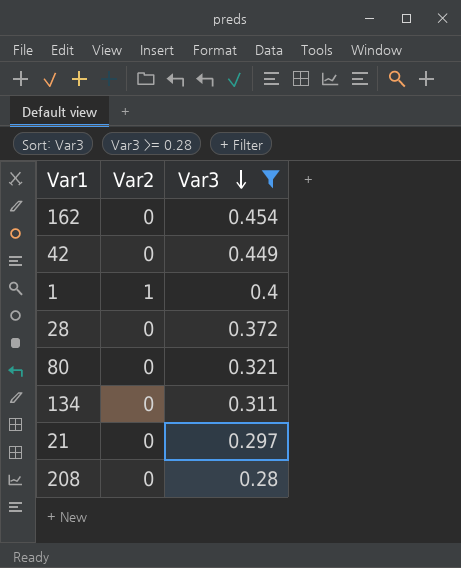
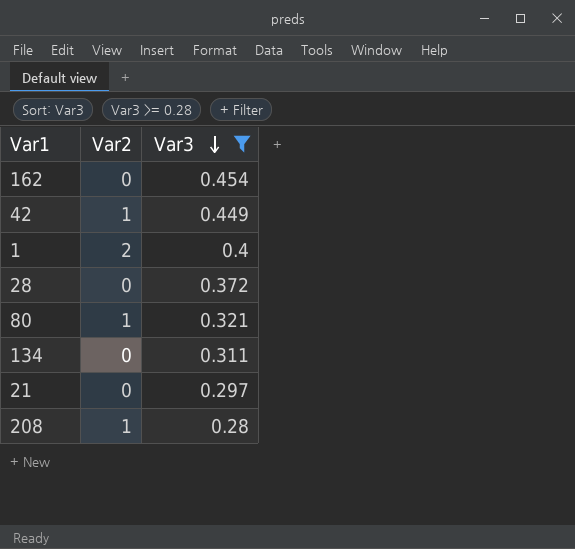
42 | Var2: 0 -> 1
1 | Var2: 1 -> 2
80 | Var2: 0 -> 1
208 | Var2: 0 -> 1

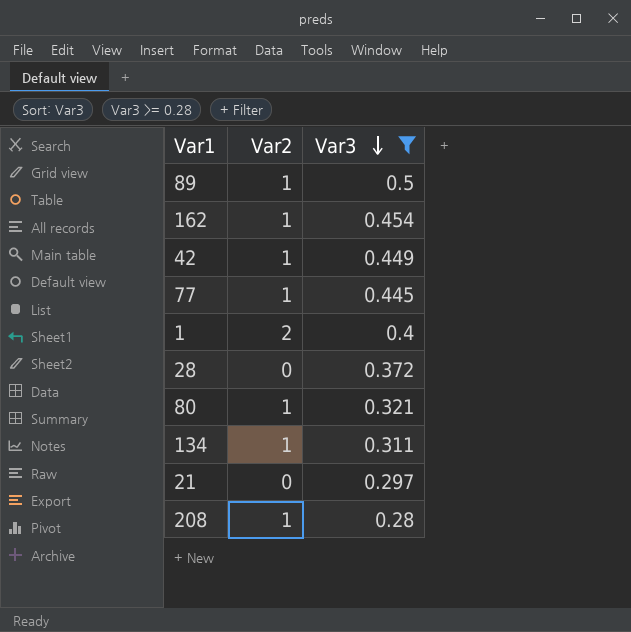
row 89: none -> 1 | 0.5
162 | Var2: 0 -> 1
row 77: none -> 1 | 0.445
134 | Var2: 0 -> 1

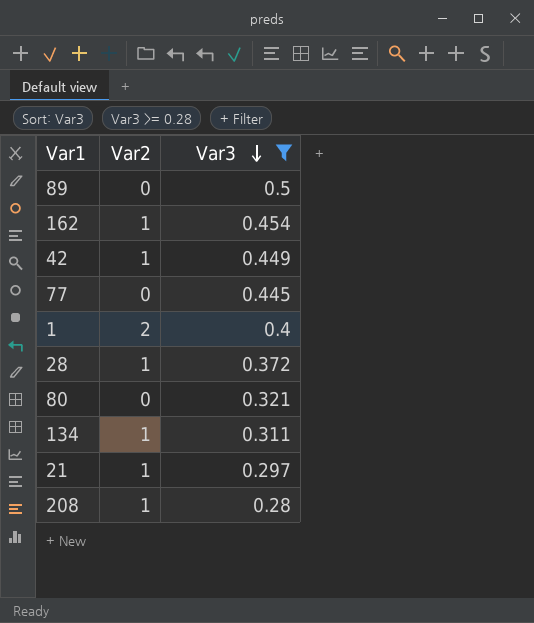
89 | Var2: 1 -> 0
77 | Var2: 1 -> 0
28 | Var2: 0 -> 1
80 | Var2: 1 -> 0
21 | Var2: 0 -> 1

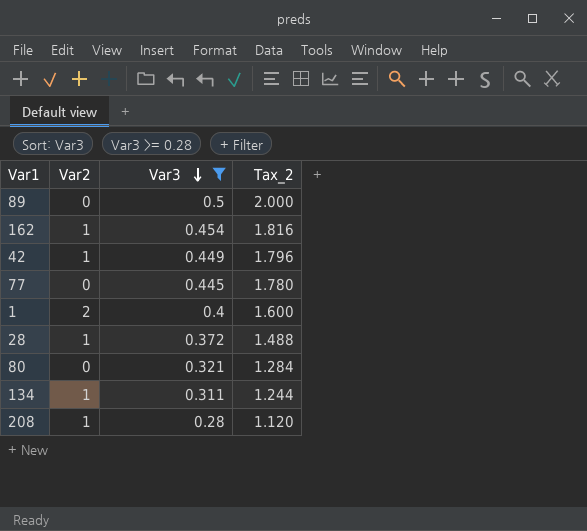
column Tax_2 | formula: none -> [Var3] * 4
row 21: 1 | 0.297 -> none

